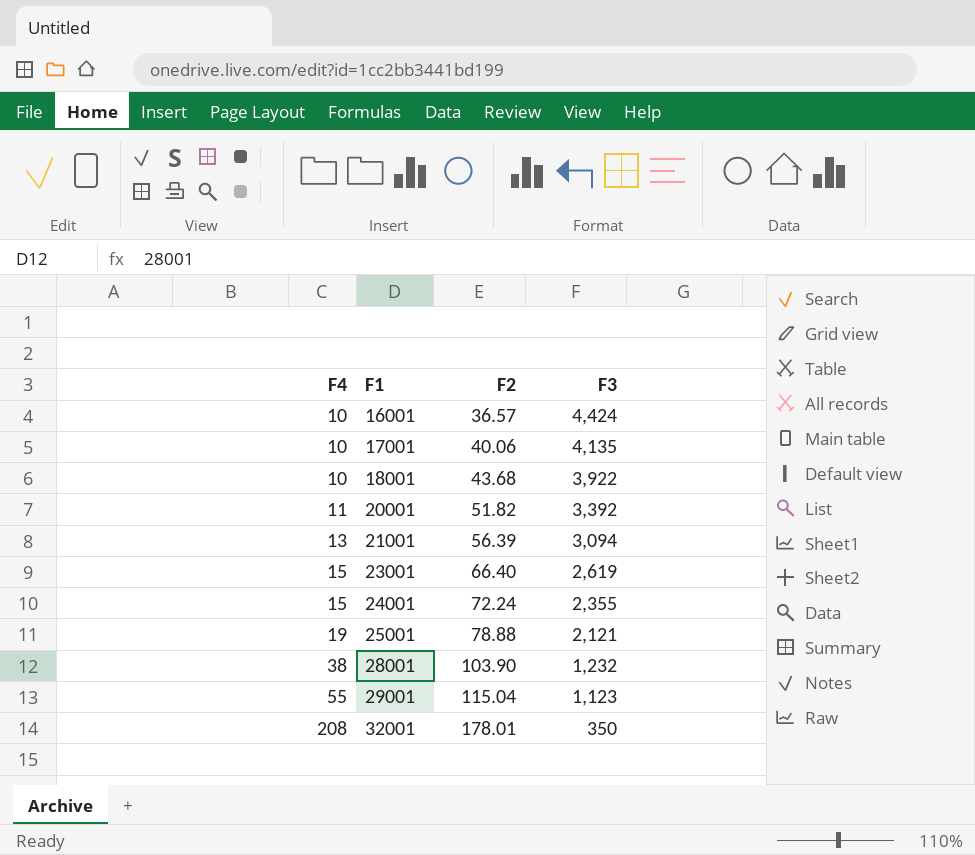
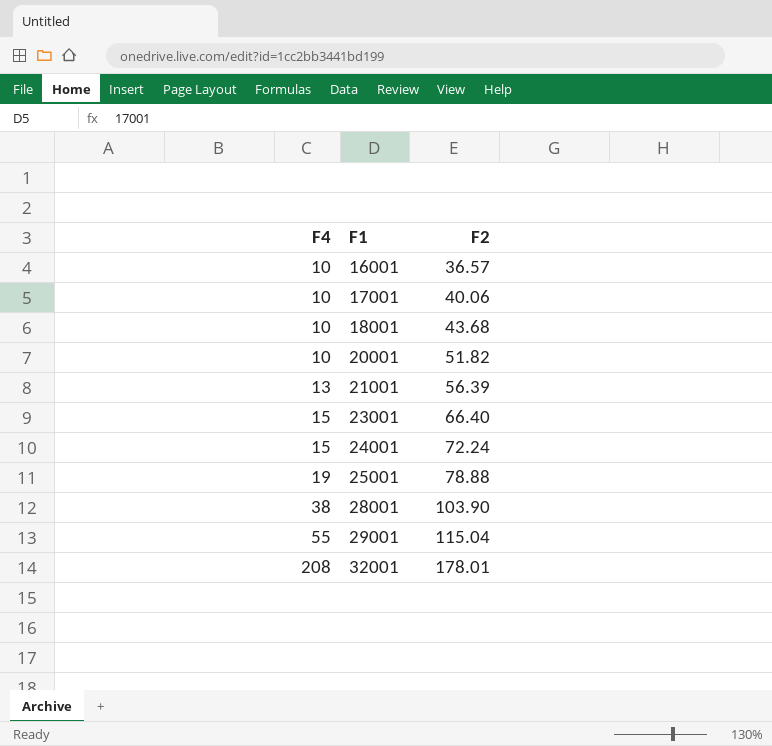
column F3 | position: 4 -> none
20001 | F4: 11 -> 10

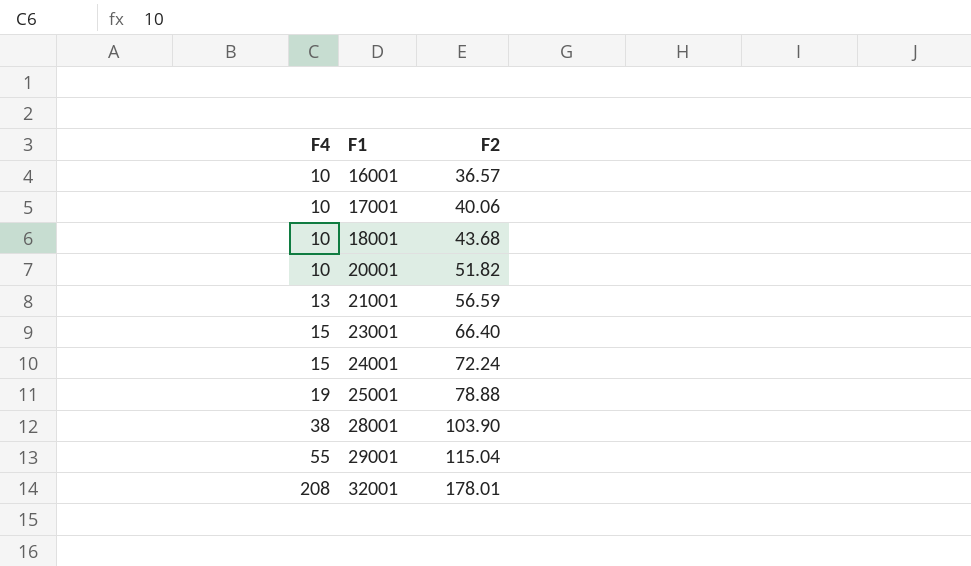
21001 | F2: 56.39 -> 56.59

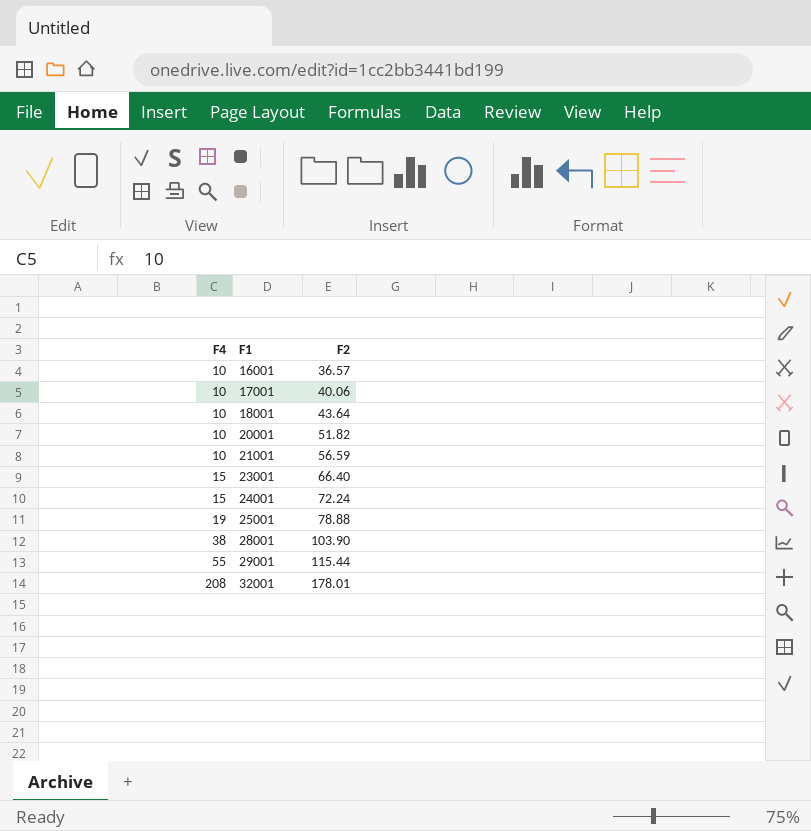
18001 | F2: 43.68 -> 43.64
21001 | F4: 13 -> 10
29001 | F2: 115.04 -> 115.44

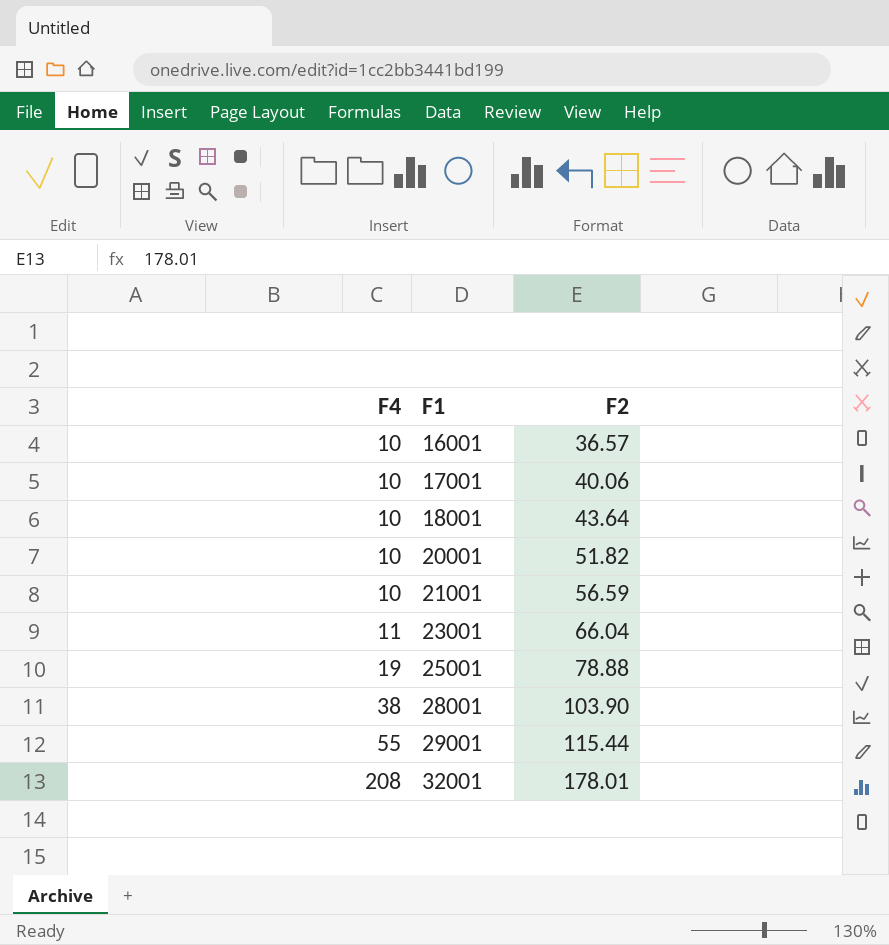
row 24001: 15 | 72.24 -> none
23001 | F4: 15 -> 11
23001 | F2: 66.40 -> 66.04

